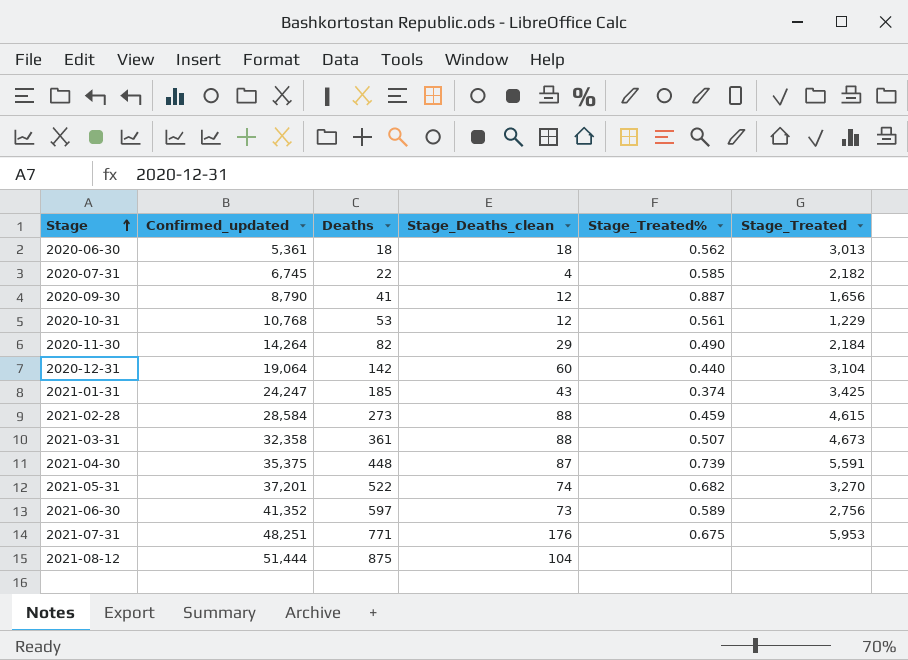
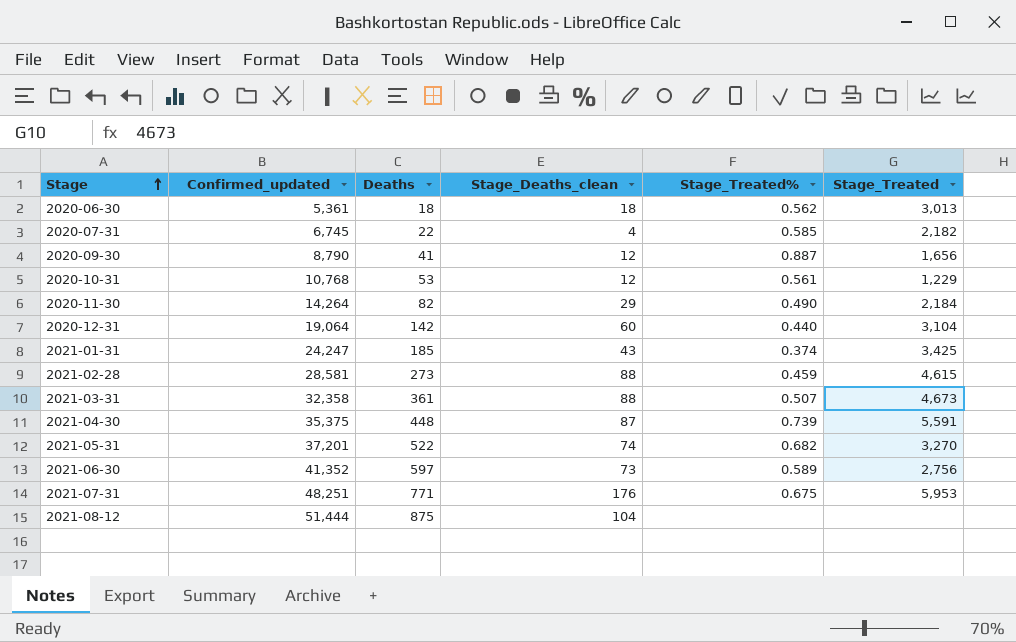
2021-02-28 | Confirmed_updated: 28,584 -> 28,581

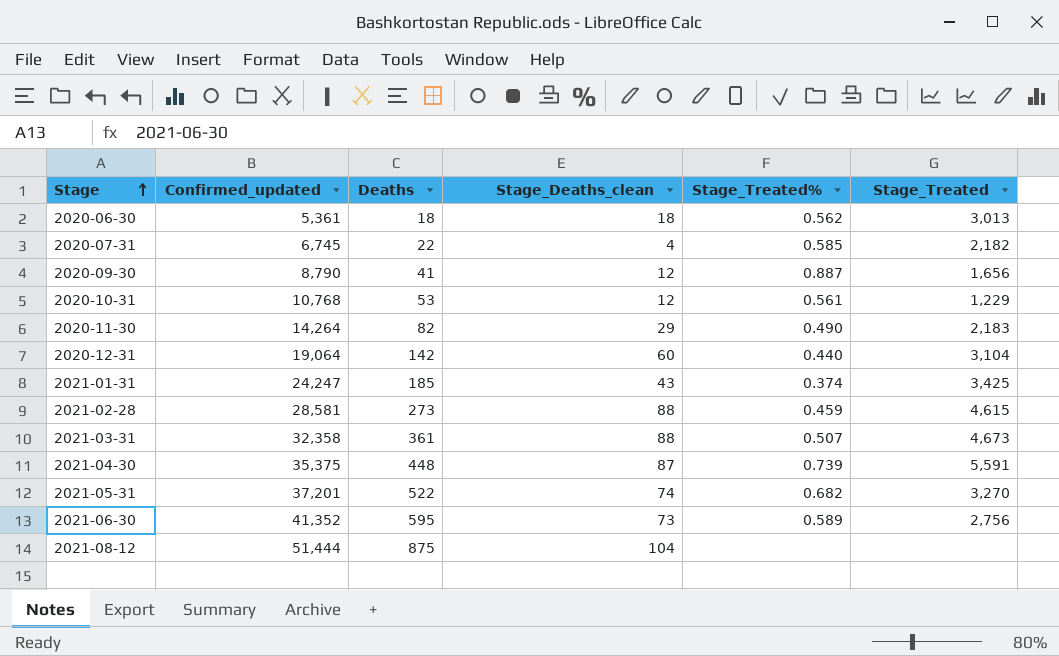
row 2021-07-31: 48,251 | 771 | 176 | 0.675 | 5,953 -> none
2020-11-30 | Stage_Treated: 2,184 -> 2,183
2021-06-30 | Deaths: 597 -> 595

